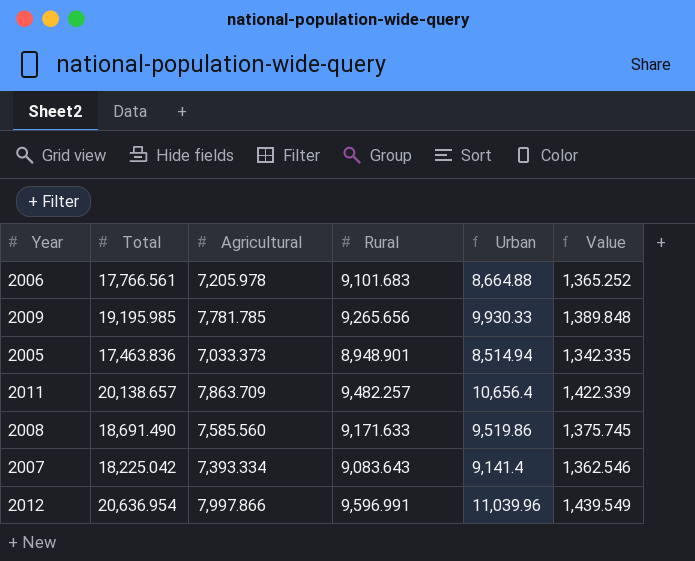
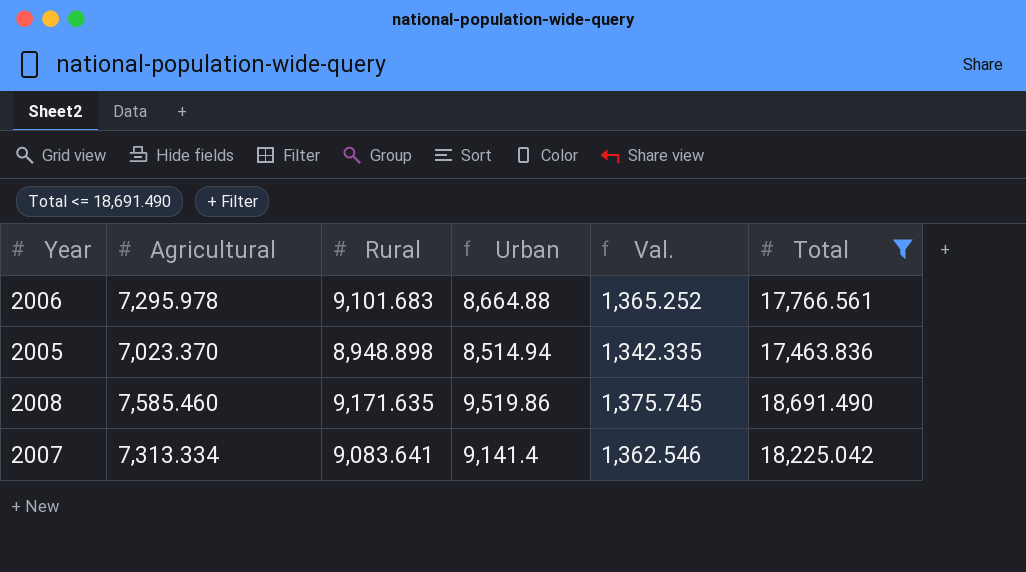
filter: none -> Total <= 18,691.490
column name: Value -> Val.
column Total | position: 2 -> 6
2006 | Agricultural: 7,205.978 -> 7,295.978
2005 | Agricultural: 7,033.373 -> 7,023.370
2005 | Rural: 8,948.901 -> 8,948.898
2008 | Agricultural: 7,585.560 -> 7,585.460
2008 | Rural: 9,171.633 -> 9,171.635
2007 | Agricultural: 7,393.334 -> 7,313.334
2007 | Rural: 9,083.643 -> 9,083.641

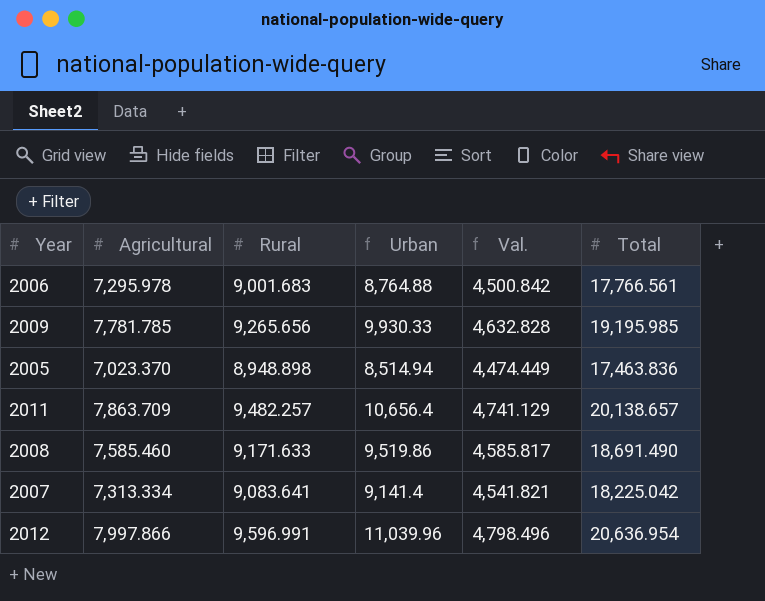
filter: Total <= 18,691.490 -> none
column Val. | formula: [Rural] * 0.15 -> [Rural] * 0.5
2006 | Rural: 9,101.683 -> 9,001.683
2006 | Urban: 8,664.88 -> 8,764.88
2008 | Rural: 9,171.635 -> 9,171.633

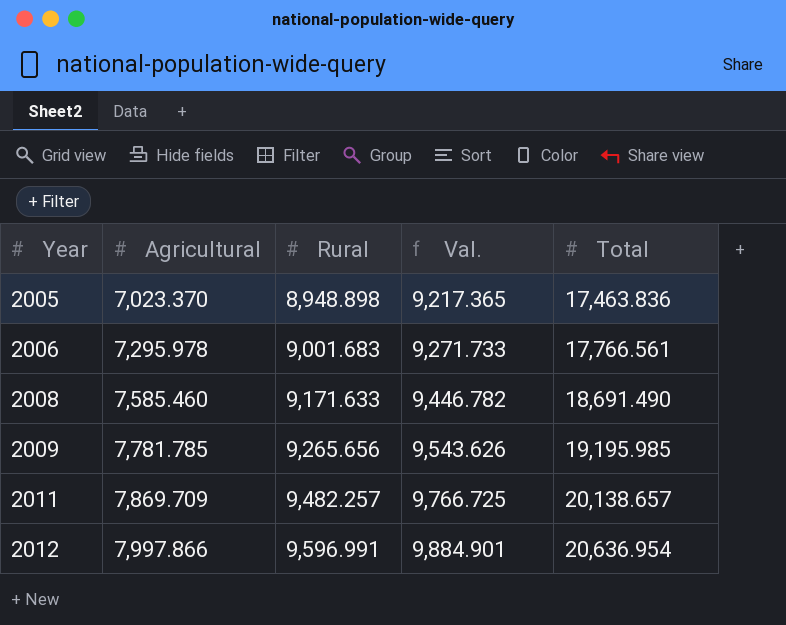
row order: none -> Year ascending
column Urban | formula: [Total] - [Rural] -> none
column Val. | formula: [Rural] * 0.5 -> [Rural] * 1.03
row 2007: 7,313.334 | 9,083.641 | 9,141.4 | 4,541.821 | 18,225.042 -> none
2011 | Agricultural: 7,863.709 -> 7,869.709

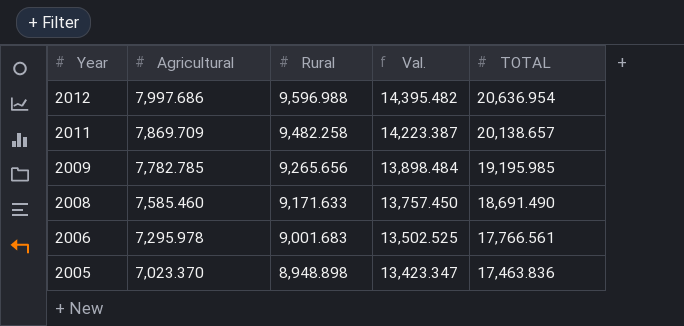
row order: Year ascending -> Year descending
column Val. | formula: [Rural] * 1.03 -> [Rural] * 1.5
column name: Total -> TOTAL
2012 | Agricultural: 7,997.866 -> 7,997.686
2012 | Rural: 9,596.991 -> 9,596.988
2011 | Rural: 9,482.257 -> 9,482.258
2009 | Agricultural: 7,781.785 -> 7,782.785

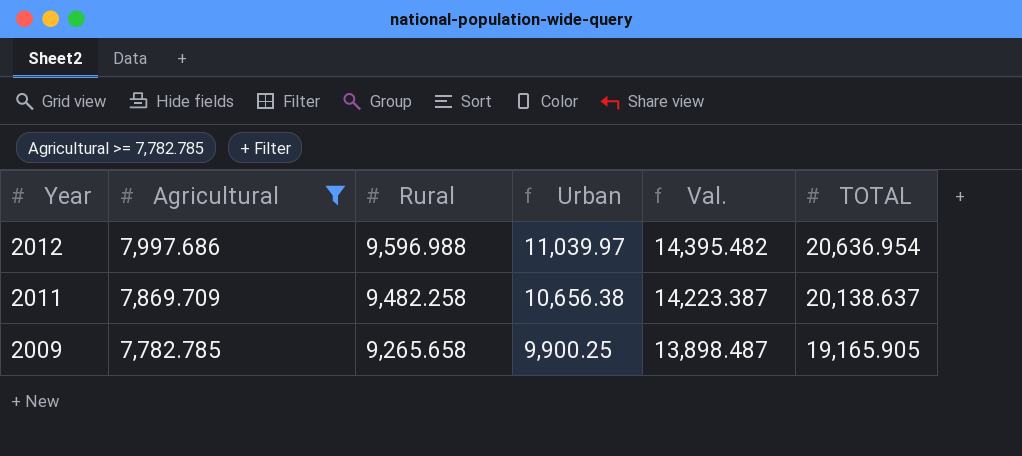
filter: none -> Agricultural >= 7,782.785
column Urban | formula: none -> [TOTAL] - [Rural]
2011 | TOTAL: 20,138.657 -> 20,138.637
2009 | Rural: 9,265.656 -> 9,265.658
2009 | Val.: 13,898.484 -> 13,898.487
2009 | TOTAL: 19,195.985 -> 19,165.905

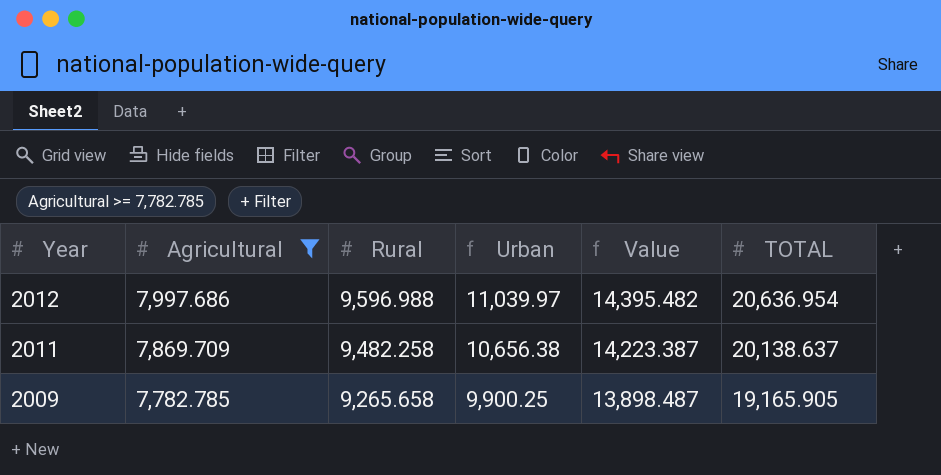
column name: Val. -> Value

